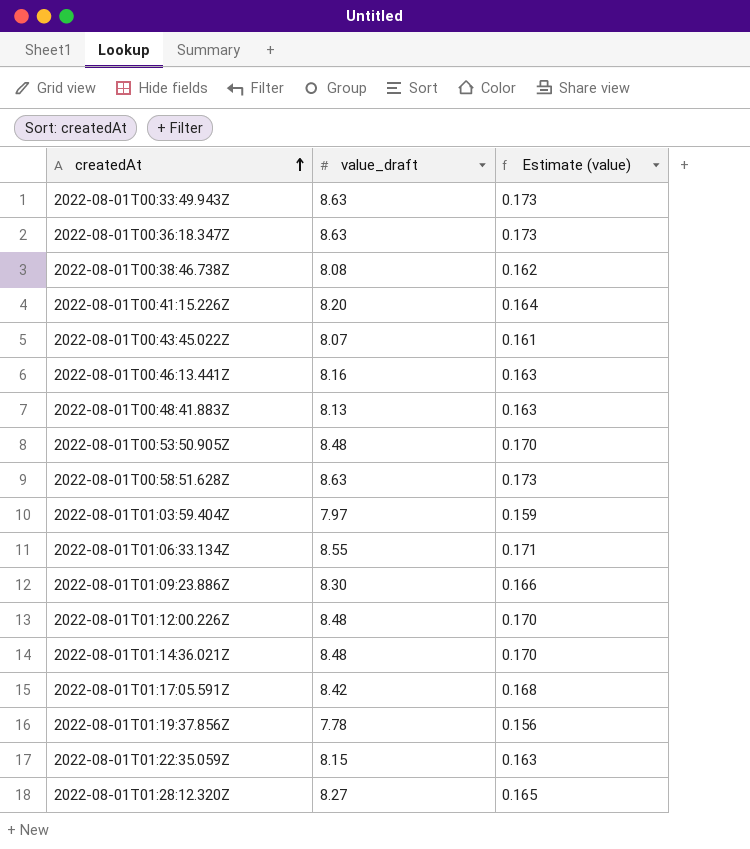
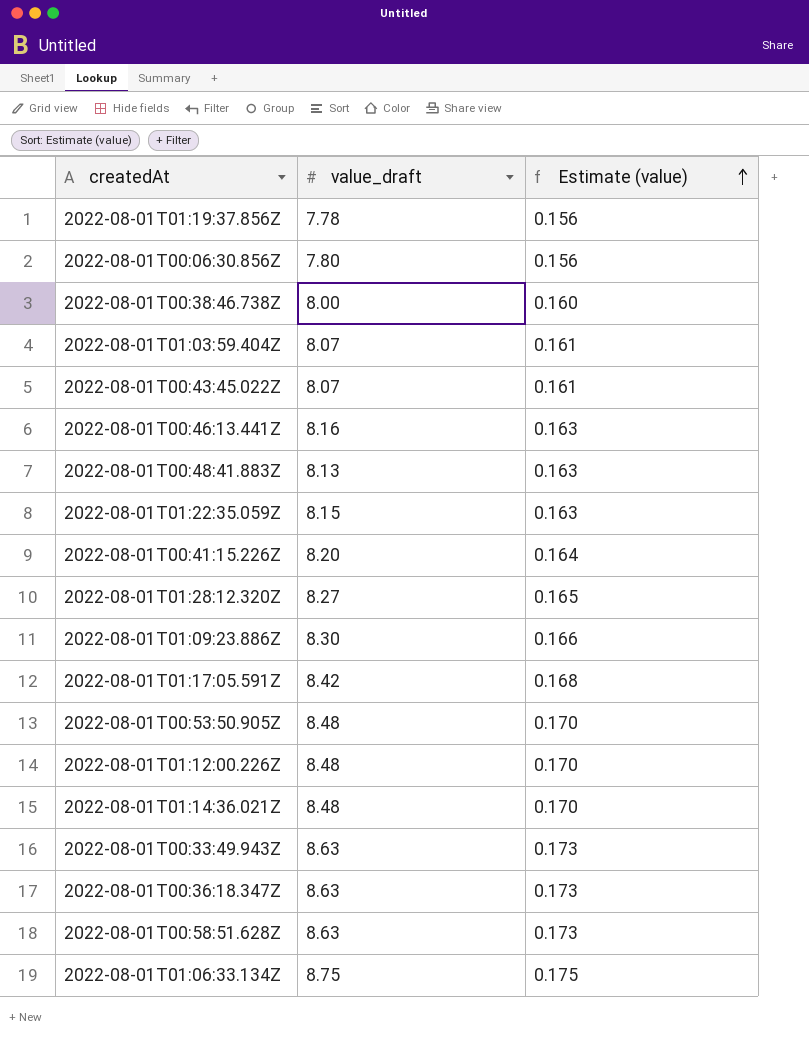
row order: createdAt ascending -> Estimate (value) ascending
row 2022-08-01T00:06:30.856Z: none -> 7.80 | 0.156
2022-08-01T00:38:46.738Z | value_draft: 8.08 -> 8.00
2022-08-01T00:38:46.738Z | Estimate (value): 0.162 -> 0.160
2022-08-01T01:03:59.404Z | value_draft: 7.97 -> 8.07
2022-08-01T01:03:59.404Z | Estimate (value): 0.159 -> 0.161
2022-08-01T01:06:33.134Z | value_draft: 8.55 -> 8.75
2022-08-01T01:06:33.134Z | Estimate (value): 0.171 -> 0.175

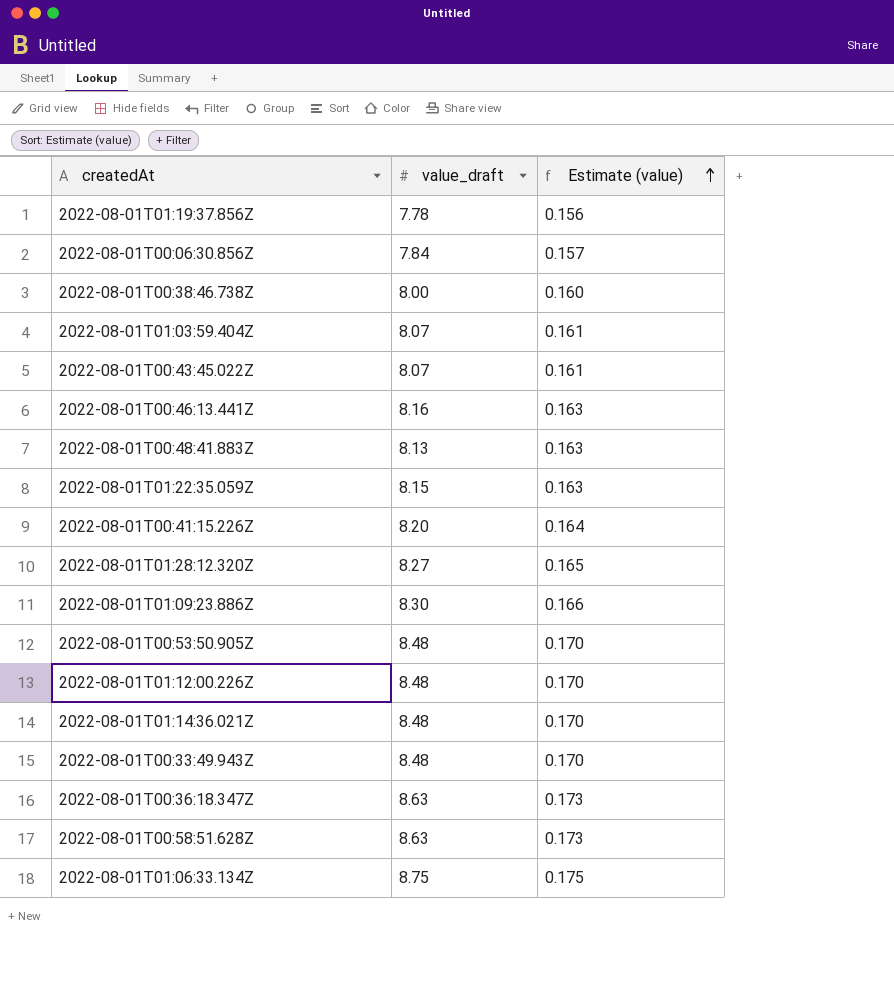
row 2022-08-01T01:17:05.591Z: 8.42 | 0.168 -> none
2022-08-01T00:06:30.856Z | value_draft: 7.80 -> 7.84
2022-08-01T00:06:30.856Z | Estimate (value): 0.156 -> 0.157
2022-08-01T00:33:49.943Z | value_draft: 8.63 -> 8.48
2022-08-01T00:33:49.943Z | Estimate (value): 0.173 -> 0.170

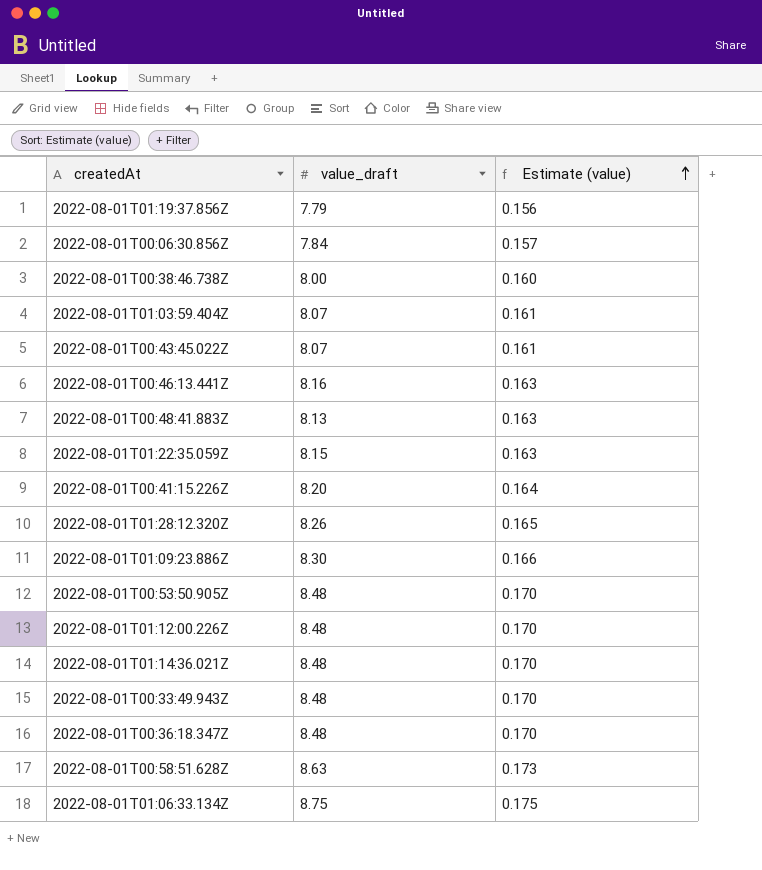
2022-08-01T01:19:37.856Z | value_draft: 7.78 -> 7.79
2022-08-01T01:28:12.320Z | value_draft: 8.27 -> 8.26
2022-08-01T00:36:18.347Z | value_draft: 8.63 -> 8.48
2022-08-01T00:36:18.347Z | Estimate (value): 0.173 -> 0.170

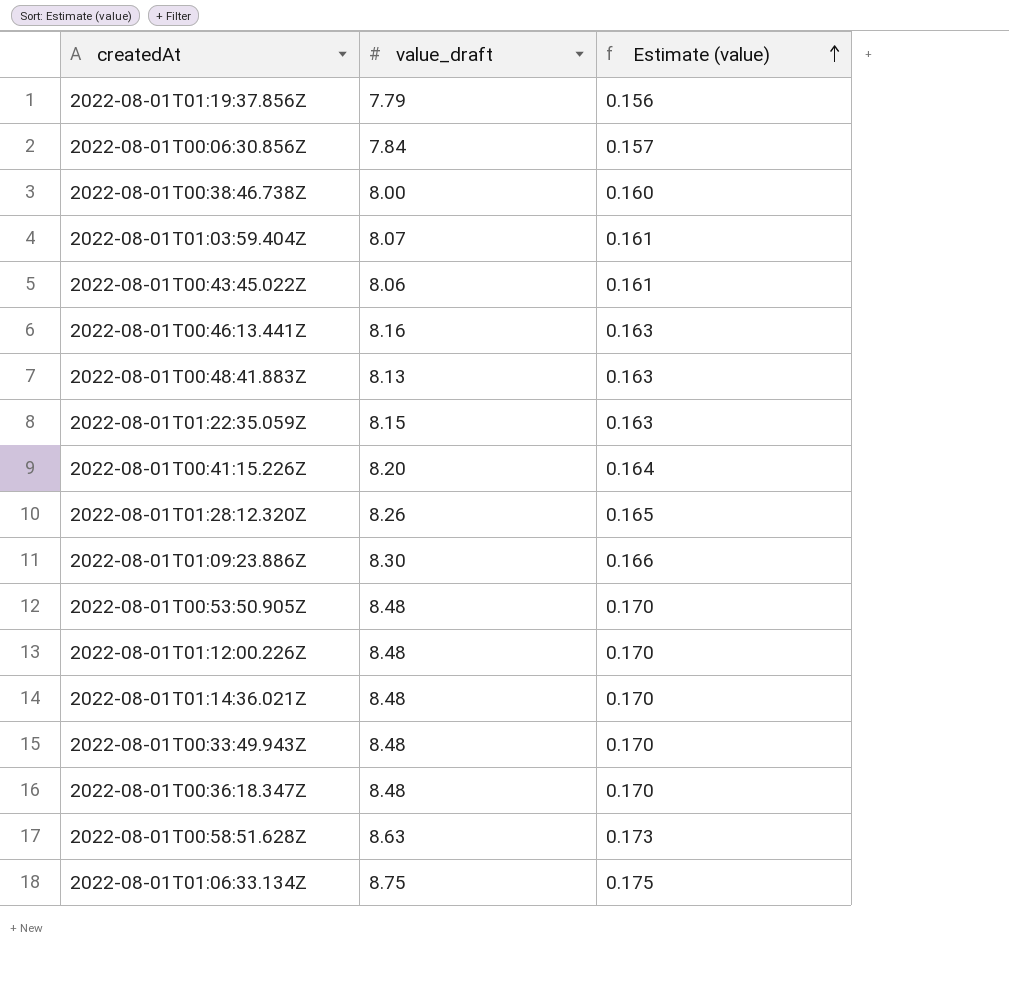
2022-08-01T00:43:45.022Z | value_draft: 8.07 -> 8.06

